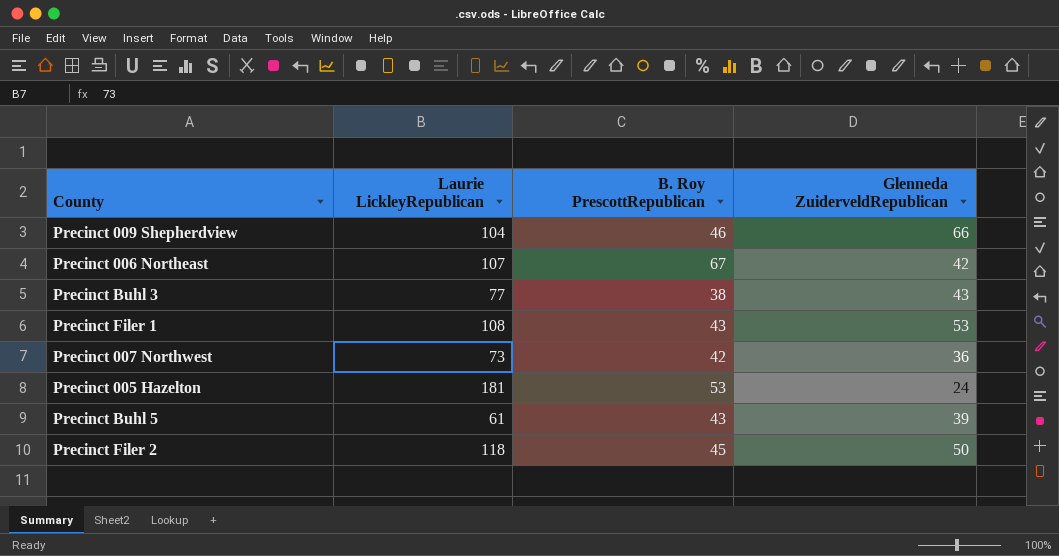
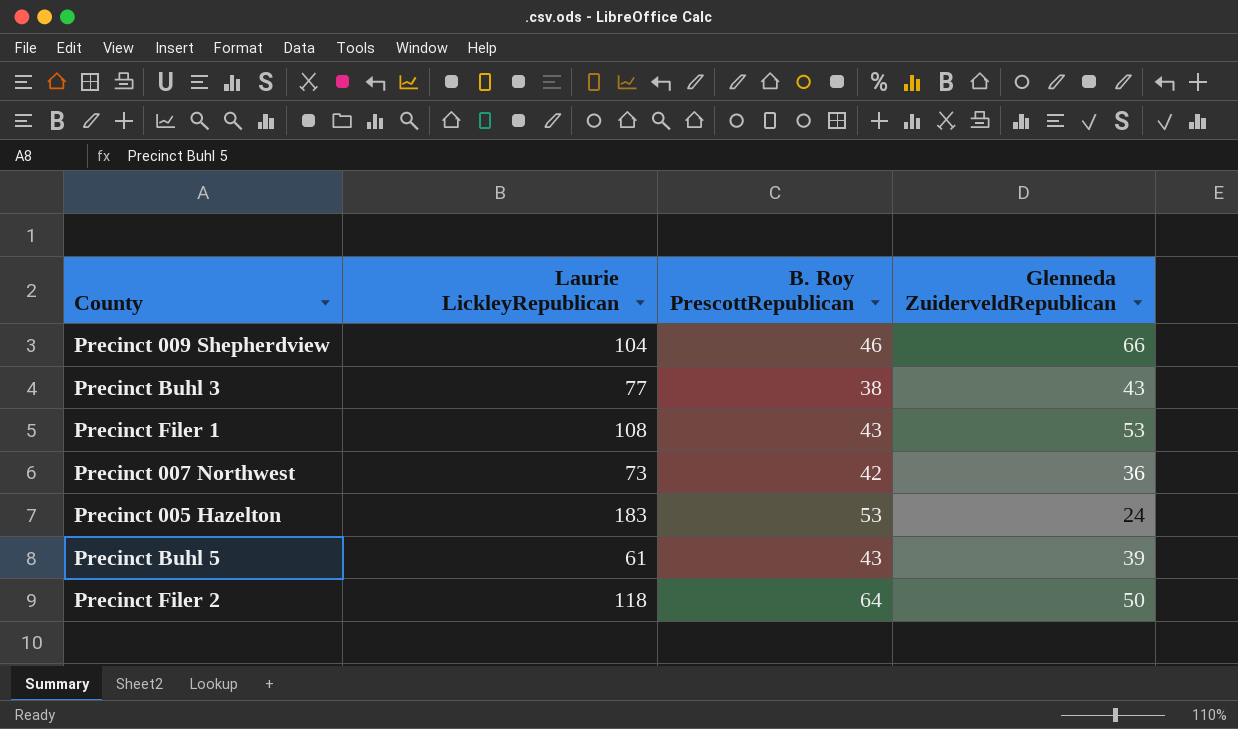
row Precinct 006 Northeast: 107 | 67 | 42 -> none
Precinct 005 Hazelton | Laurie LickleyRepublican: 181 -> 183
Precinct Filer 2 | B. Roy PrescottRepublican: 45 -> 64

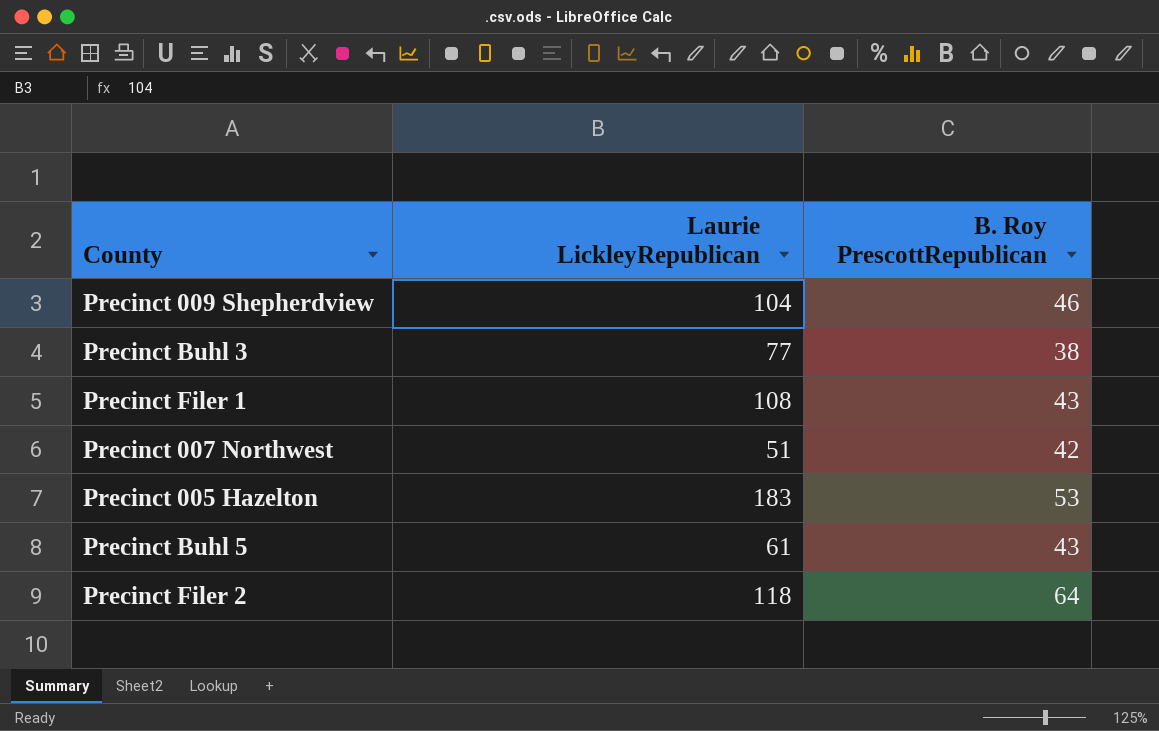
column Glenneda ZuiderveldRepublican | position: 4 -> none
Precinct 007 Northwest | Laurie LickleyRepublican: 73 -> 51

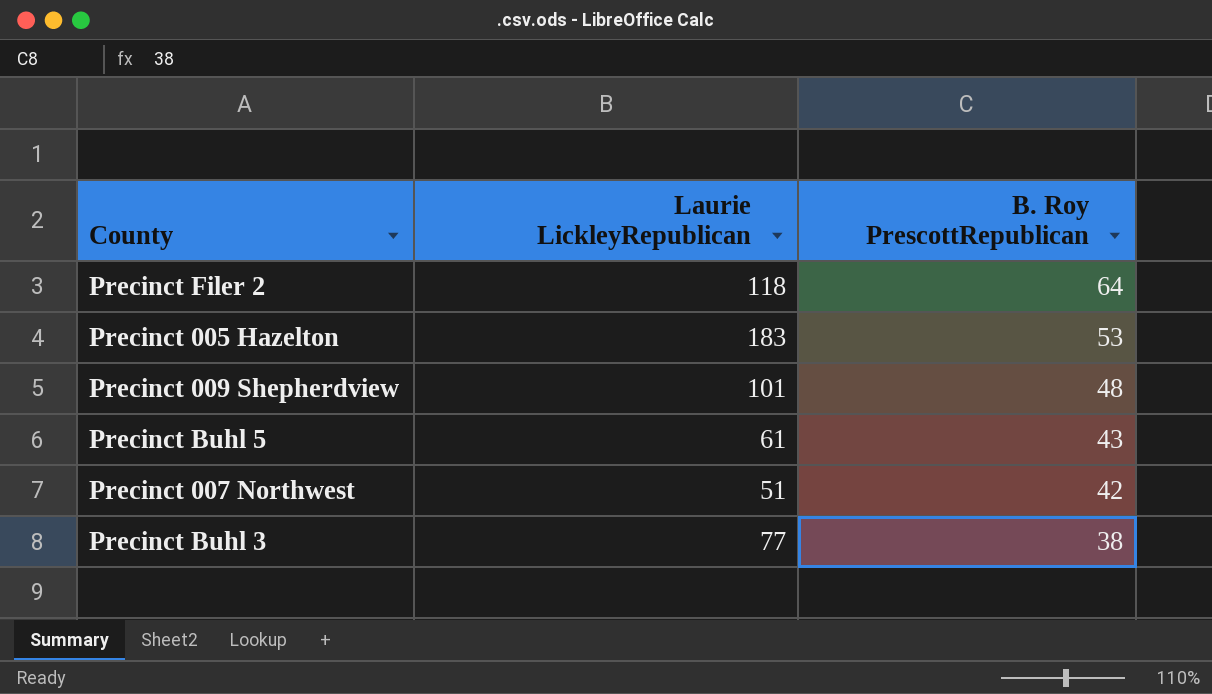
row order: none -> B. Roy PrescottRepublican descending
row Precinct Filer 1: 108 | 43 -> none
Precinct 009 Shepherdview | Laurie LickleyRepublican: 104 -> 101
Precinct 009 Shepherdview | B. Roy PrescottRepublican: 46 -> 48

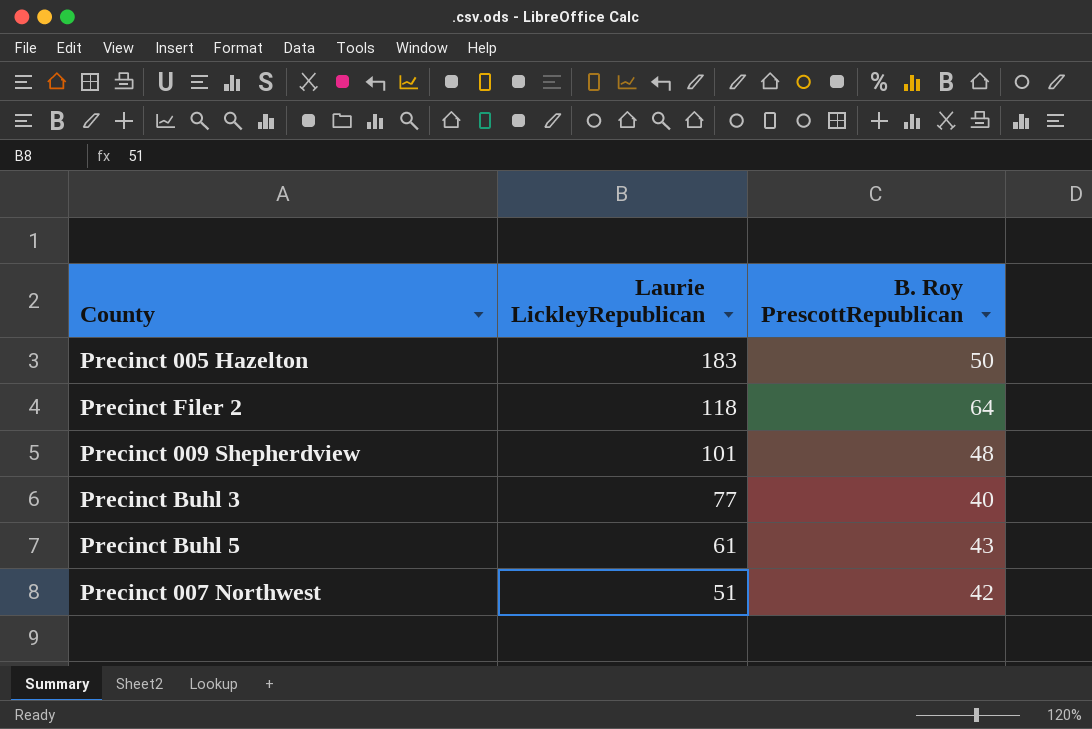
row order: B. Roy PrescottRepublican descending -> Laurie LickleyRepublican descending
Precinct 005 Hazelton | B. Roy PrescottRepublican: 53 -> 50
Precinct Buhl 3 | B. Roy PrescottRepublican: 38 -> 40

